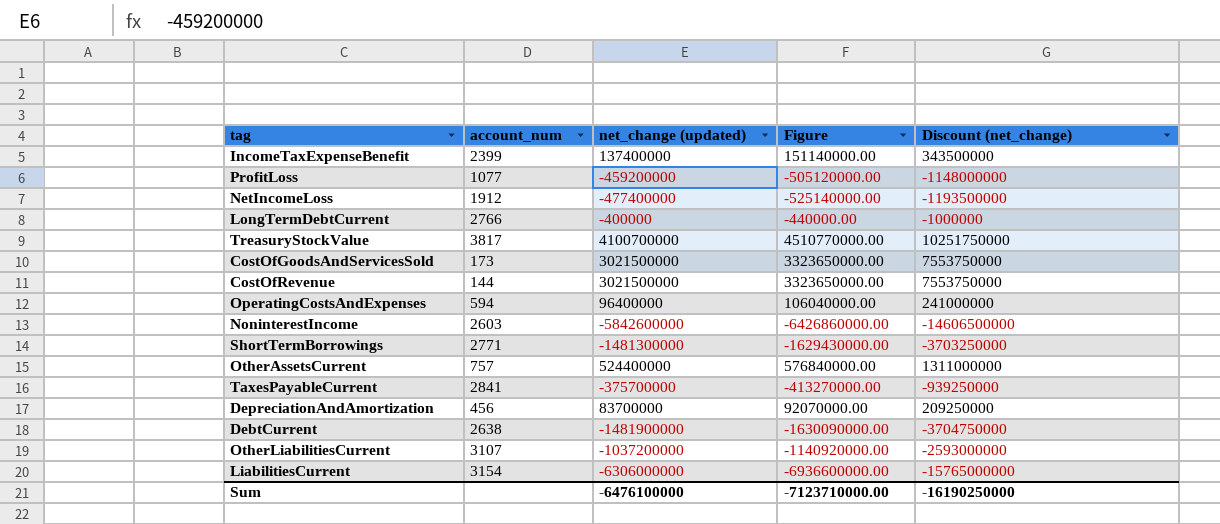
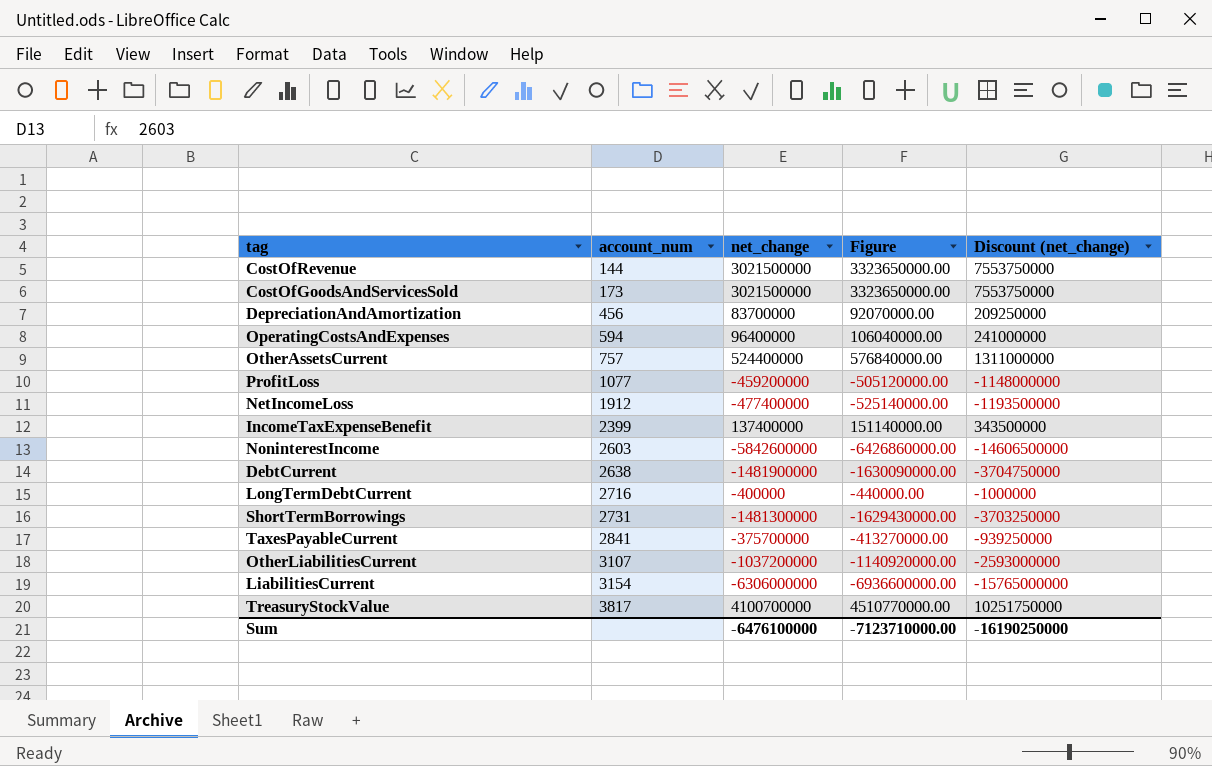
row order: none -> account_num ascending
column name: net_change (updated) -> net_change
LongTermDebtCurrent | account_num: 2766 -> 2716
ShortTermBorrowings | account_num: 2771 -> 2731

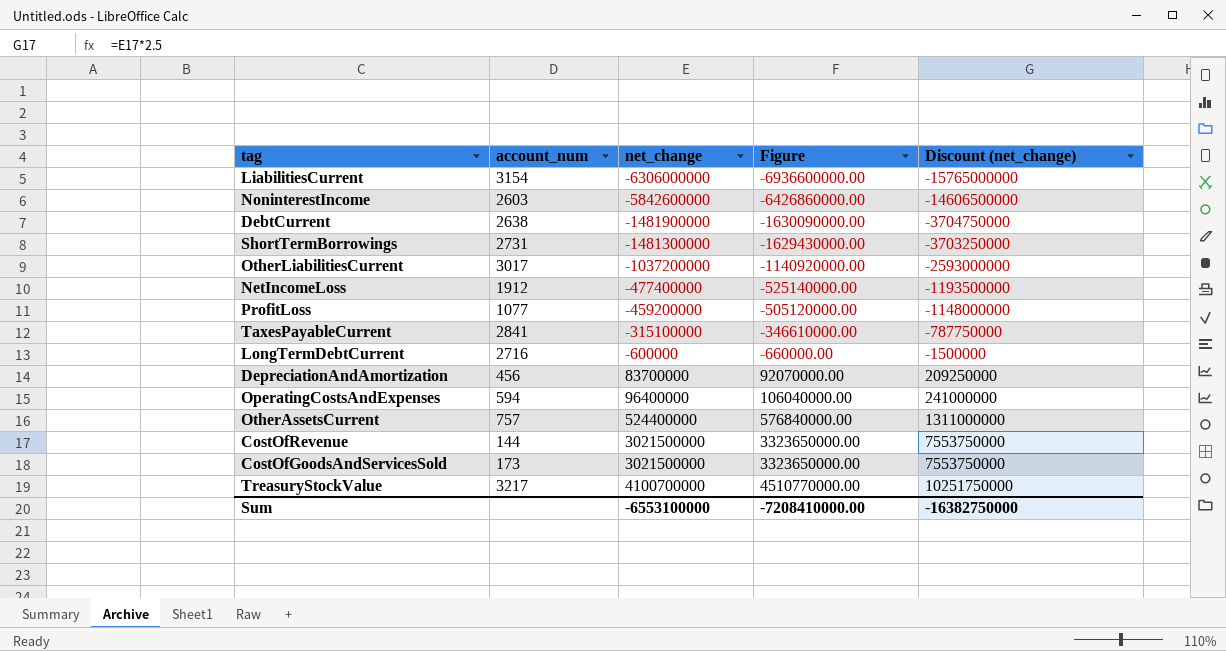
row order: account_num ascending -> net_change ascending
row IncomeTaxExpenseBenefit: 2399 | 137400000 | 151140000.00 | 343500000 -> none
OtherLiabilitiesCurrent | account_num: 3107 -> 3017
TaxesPayableCurrent | net_change: -375700000 -> -315100000
TaxesPayableCurrent | Figure: -413270000.00 -> -346610000.00
TaxesPayableCurrent | Discount (net_change): -939250000 -> -787750000
LongTermDebtCurrent | net_change: -400000 -> -600000
LongTermDebtCurrent | Figure: -440000.00 -> -660000.00
LongTermDebtCurrent | Discount (net_change): -1000000 -> -1500000
TreasuryStockValue | account_num: 3817 -> 3217
Sum | net_change: -6476100000 -> -6553100000
Sum | Figure: -7123710000.00 -> -7208410000.00
Sum | Discount (net_change): -16190250000 -> -16382750000

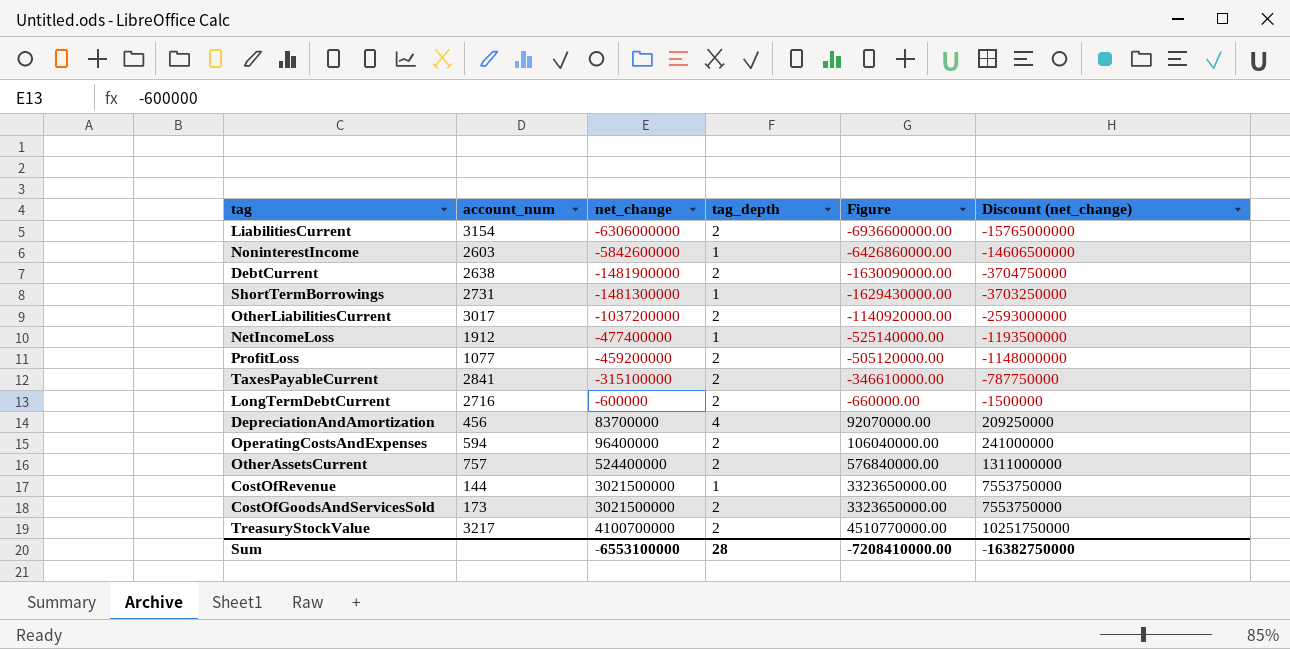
column tag_depth | position: none -> 4

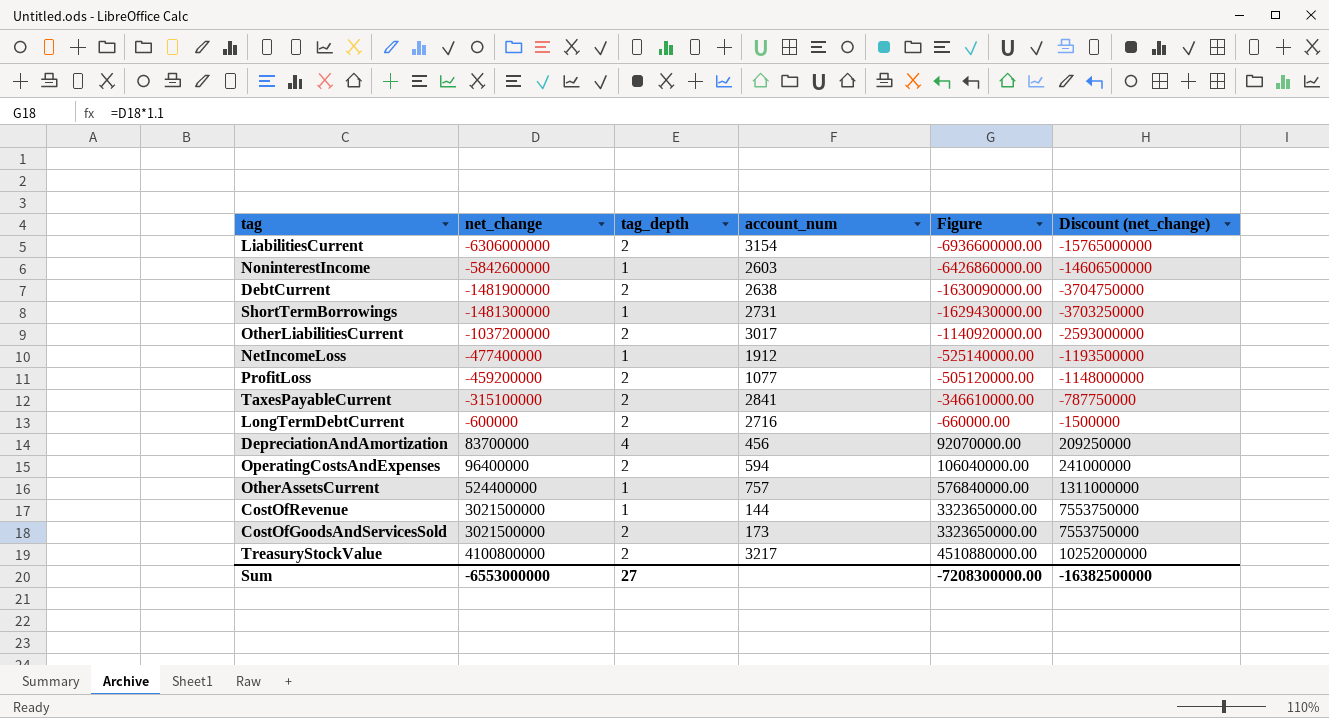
column account_num | position: 2 -> 4
OtherAssetsCurrent | tag_depth: 2 -> 1
TreasuryStockValue | net_change: 4100700000 -> 4100800000
TreasuryStockValue | Figure: 4510770000.00 -> 4510880000.00
TreasuryStockValue | Discount (net_change): 10251750000 -> 10252000000
Sum | net_change: -6553100000 -> -6553000000
Sum | tag_depth: 28 -> 27
Sum | Figure: -7208410000.00 -> -7208300000.00
Sum | Discount (net_change): -16382750000 -> -16382500000

